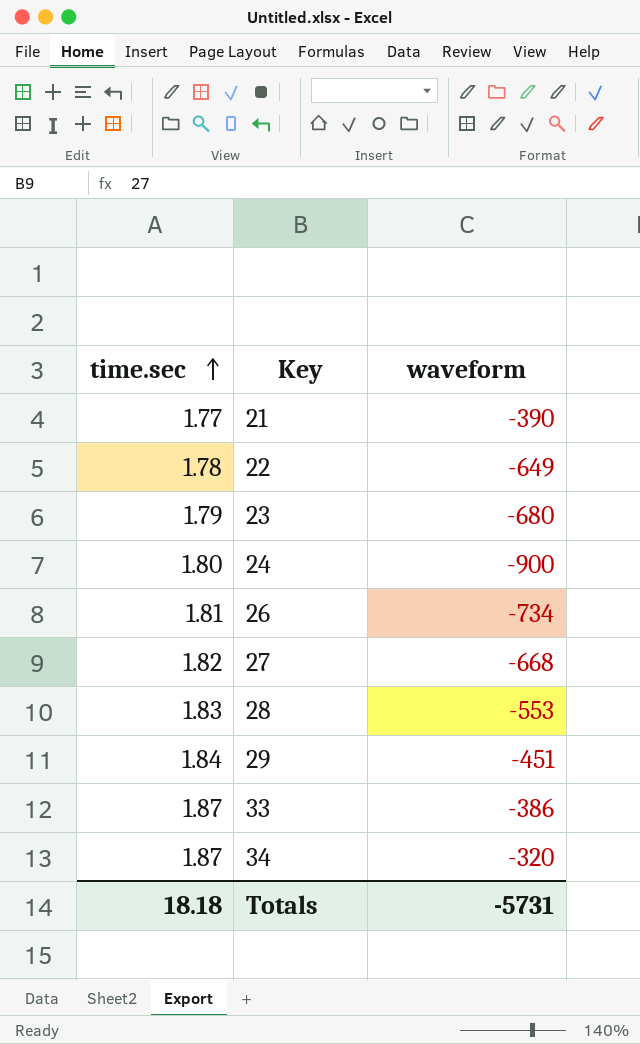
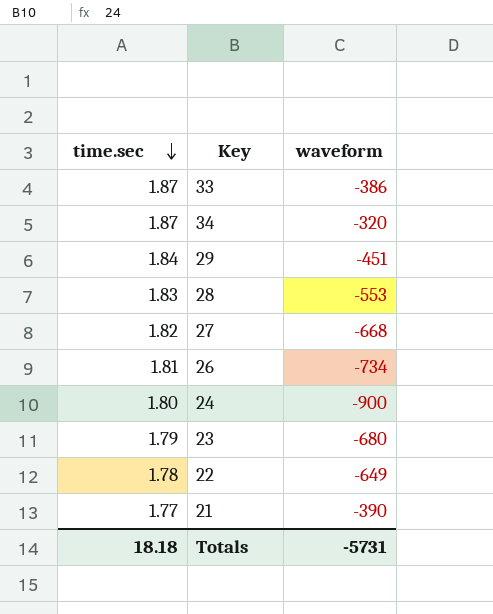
row order: time.sec ascending -> time.sec descending

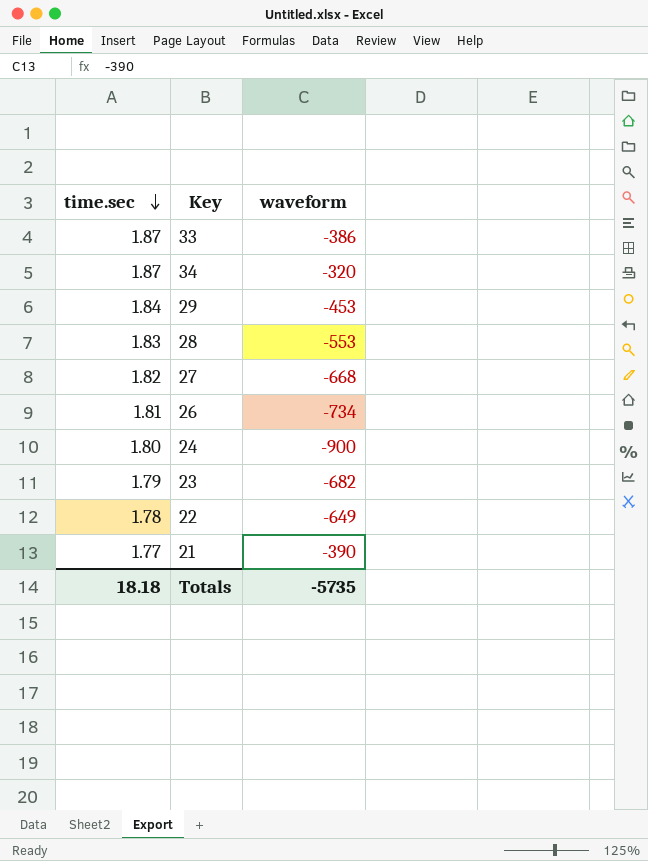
29 | waveform: -451 -> -453
23 | waveform: -680 -> -682
Totals | waveform: -5731 -> -5735

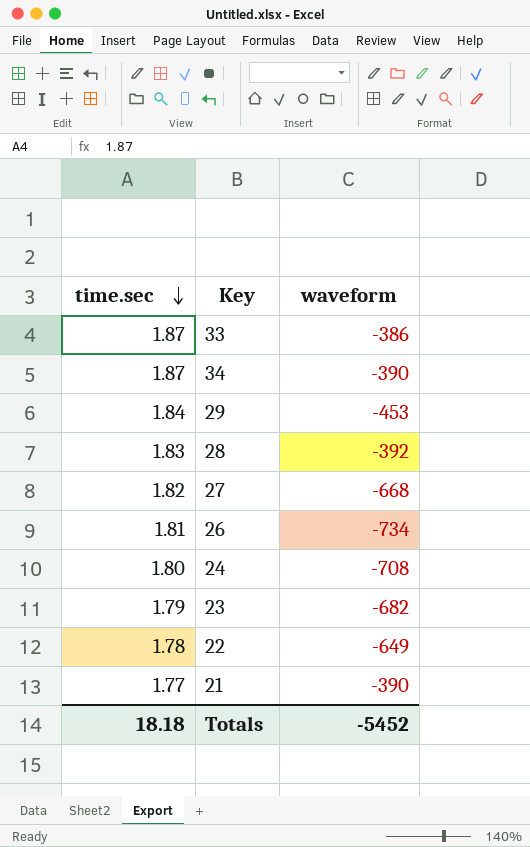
34 | waveform: -320 -> -390
28 | waveform: -553 -> -392
24 | waveform: -900 -> -708
Totals | waveform: -5735 -> -5452

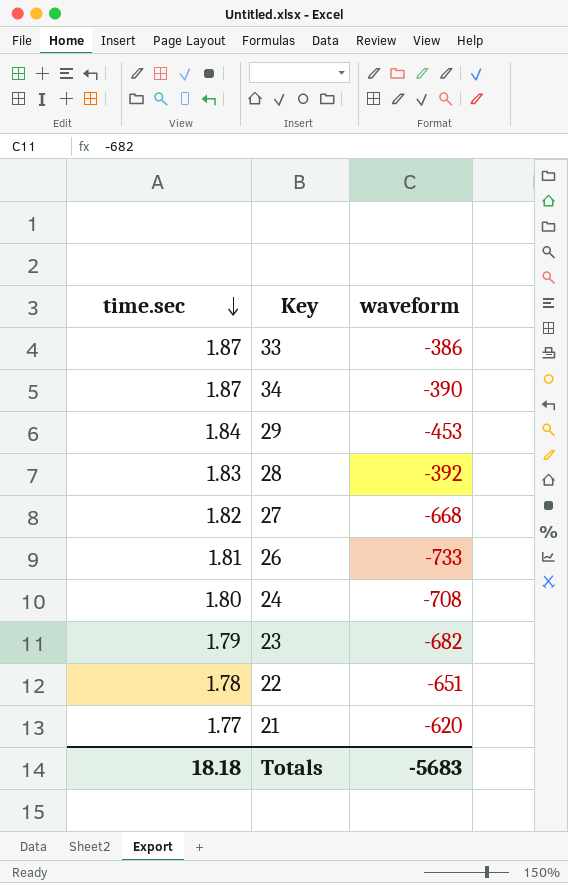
26 | waveform: -734 -> -733
22 | waveform: -649 -> -651
21 | waveform: -390 -> -620
Totals | waveform: -5452 -> -5683

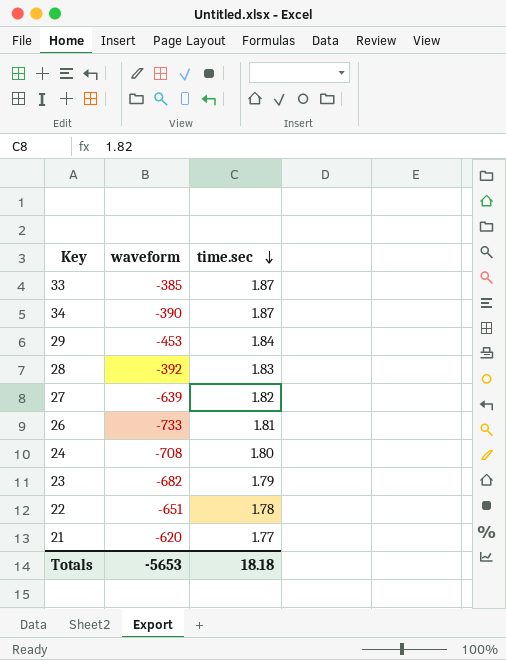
column time.sec | position: 1 -> 3
33 | waveform: -386 -> -385
27 | waveform: -668 -> -639
Totals | waveform: -5683 -> -5653

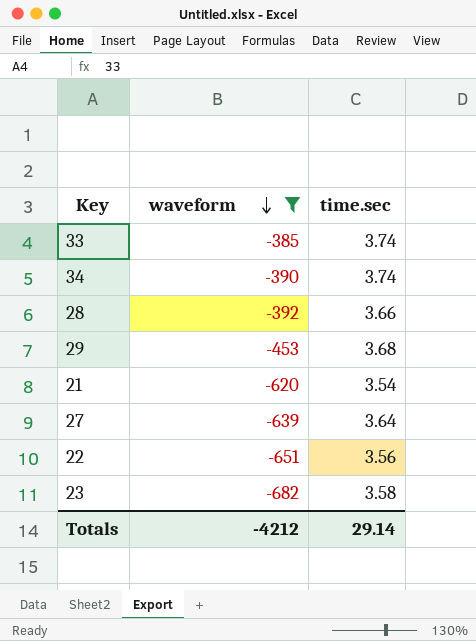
filter: none -> waveform >= -682
row order: time.sec descending -> waveform descending
33 | time.sec: 1.87 -> 3.74
34 | time.sec: 1.87 -> 3.74
28 | time.sec: 1.83 -> 3.66
29 | time.sec: 1.84 -> 3.68
21 | time.sec: 1.77 -> 3.54
27 | time.sec: 1.82 -> 3.64
22 | time.sec: 1.78 -> 3.56
23 | time.sec: 1.79 -> 3.58
Totals | waveform: -5653 -> -4212
Totals | time.sec: 18.18 -> 29.14

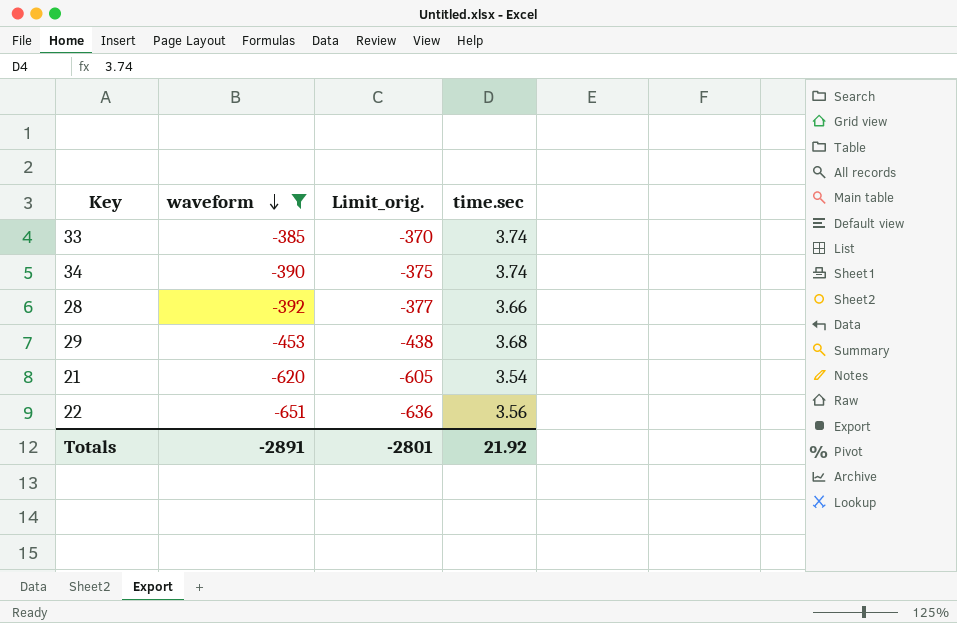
column Limit_orig. | formula: none -> [waveform] + 15
row 27: -639 | 3.64 -> none
row 23: -682 | 3.58 -> none
Totals | waveform: -4212 -> -2891
Totals | time.sec: 29.14 -> 21.92

